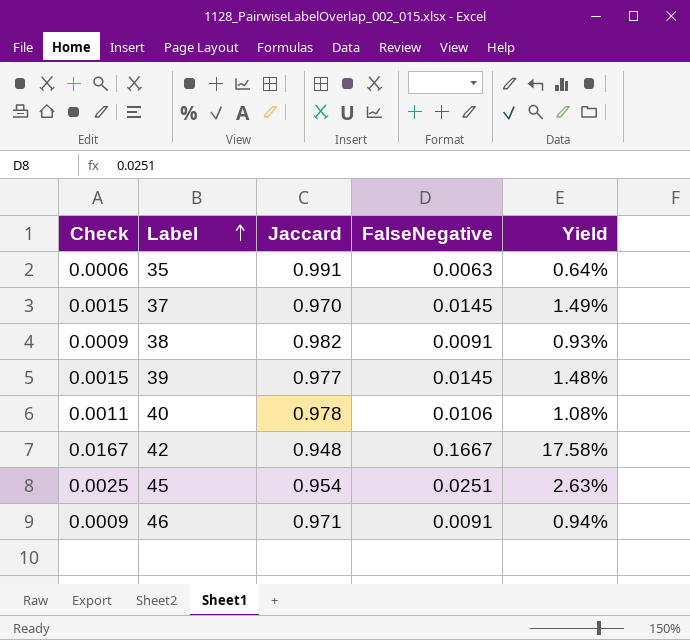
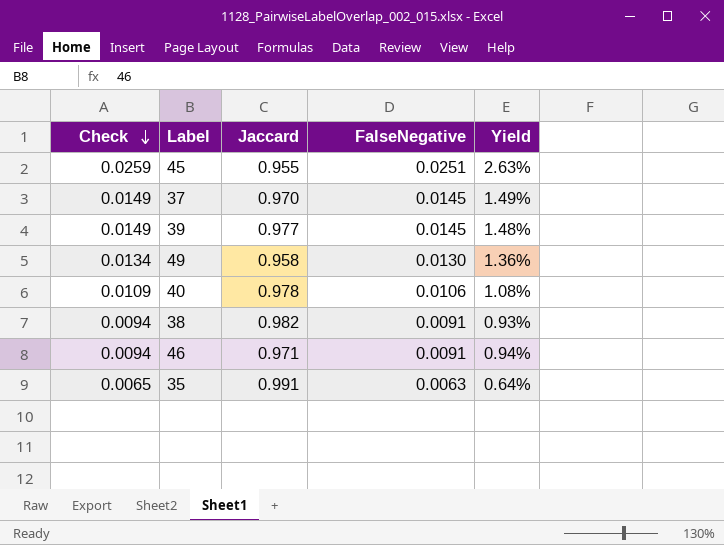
row order: Label ascending -> Check descending
column Check | formula: [FalseNegative] * 0.1 -> [FalseNegative] * 1.03
row 42: 0.0167 | 0.948 | 0.1667 | 17.58% -> none
45 | Jaccard: 0.954 -> 0.955
row 49: none -> 0.0134 | 0.958 | 0.0130 | 1.36%

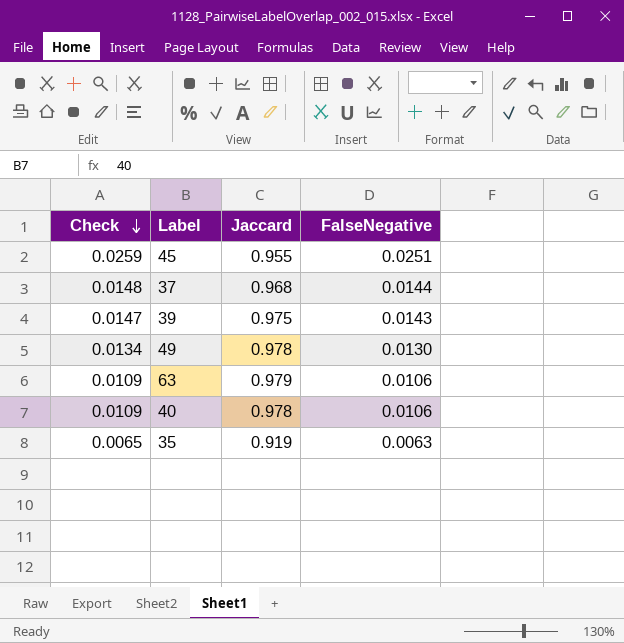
column Yield | formula: [FalseNegative] / [Jaccard] -> none
row 38: 0.0094 | 0.982 | 0.0091 | 0.93% -> none
row 46: 0.0094 | 0.971 | 0.0091 | 0.94% -> none
37 | Check: 0.0149 -> 0.0148
37 | Jaccard: 0.970 -> 0.968
37 | FalseNegative: 0.0145 -> 0.0144
39 | Check: 0.0149 -> 0.0147
39 | Jaccard: 0.977 -> 0.975
39 | FalseNegative: 0.0145 -> 0.0143
49 | Jaccard: 0.958 -> 0.978
row 63: none -> 0.0109 | 0.979 | 0.0106
35 | Jaccard: 0.991 -> 0.919

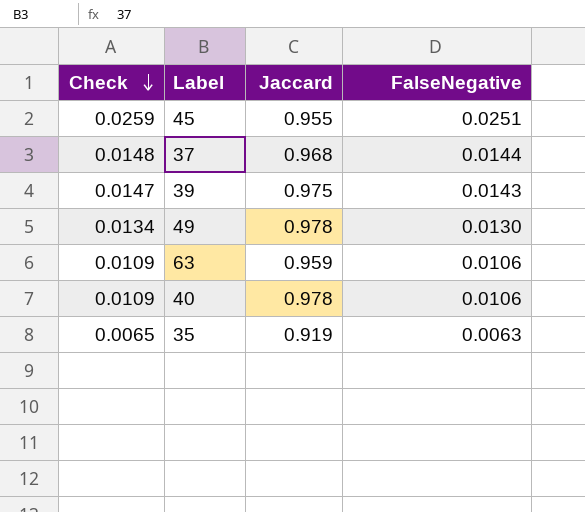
63 | Jaccard: 0.979 -> 0.959

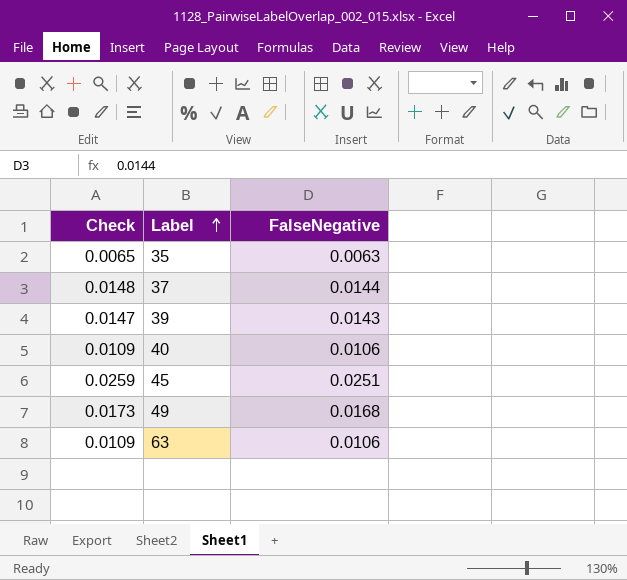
row order: Check descending -> Label ascending
column Jaccard | position: 3 -> none
49 | Check: 0.0134 -> 0.0173
49 | FalseNegative: 0.0130 -> 0.0168

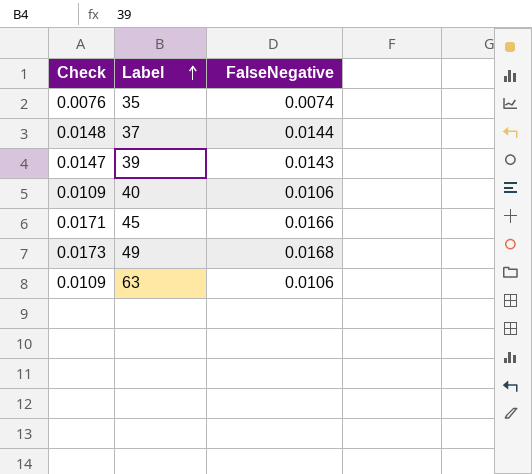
35 | Check: 0.0065 -> 0.0076
35 | FalseNegative: 0.0063 -> 0.0074
45 | Check: 0.0259 -> 0.0171
45 | FalseNegative: 0.0251 -> 0.0166

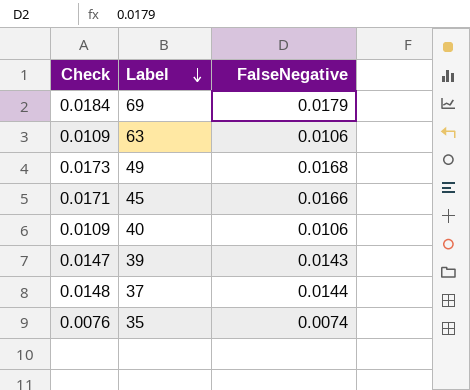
row order: Label ascending -> Label descending
row 69: none -> 0.0184 | 0.0179

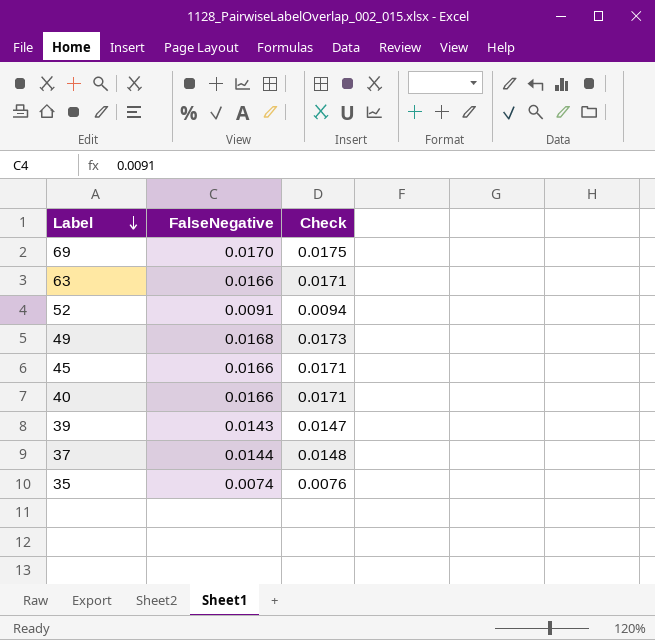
column Check | position: 1 -> 3
69 | FalseNegative: 0.0179 -> 0.0170
69 | Check: 0.0184 -> 0.0175
63 | FalseNegative: 0.0106 -> 0.0166
63 | Check: 0.0109 -> 0.0171
row 52: none -> 0.0091 | 0.0094
40 | FalseNegative: 0.0106 -> 0.0166
40 | Check: 0.0109 -> 0.0171

